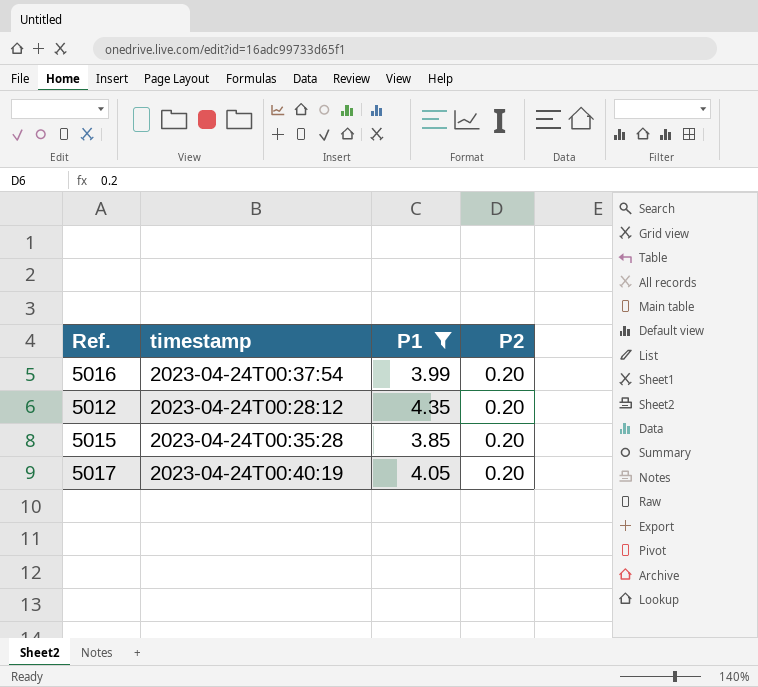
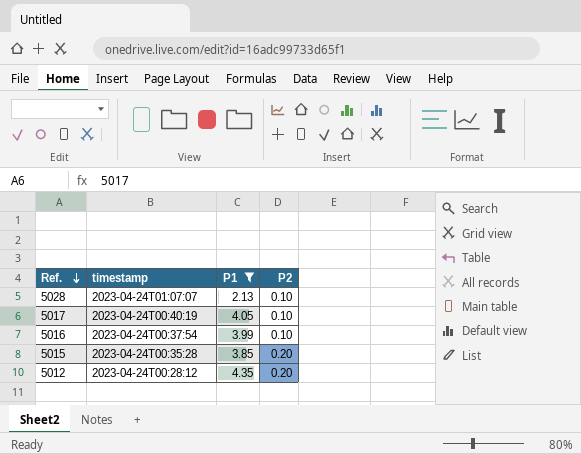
row order: none -> Ref. descending
row 5028: none -> 2023-04-24T01:07:07 | 2.13 | 0.10
5017 | P2: 0.20 -> 0.10
5016 | P2: 0.20 -> 0.10

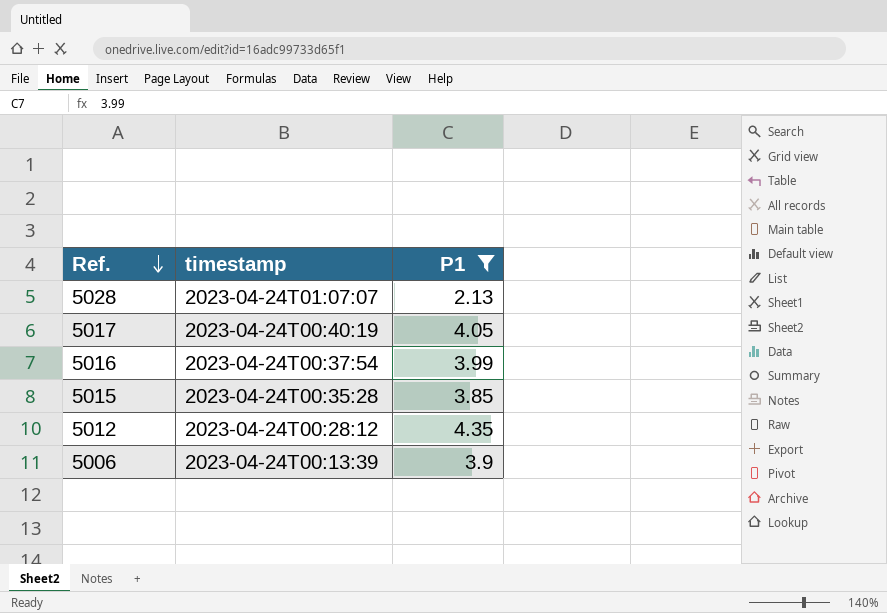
column P2 | position: 4 -> none
row 5006: none -> 2023-04-24T00:13:39 | 3.9

